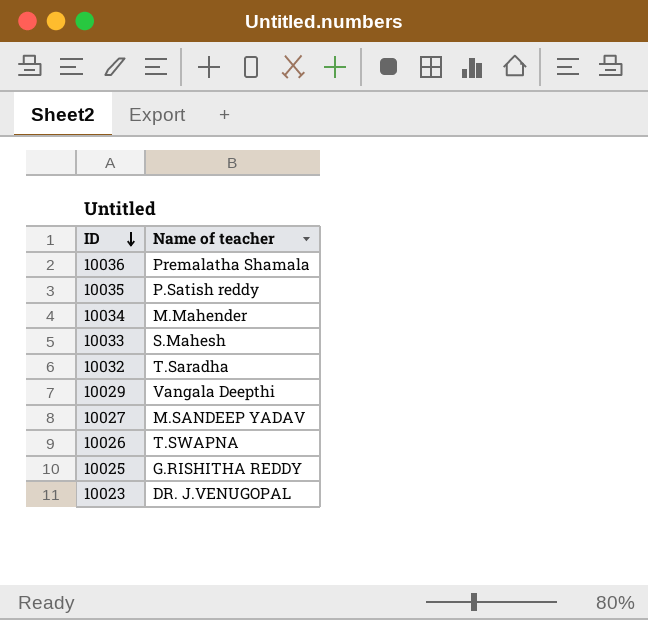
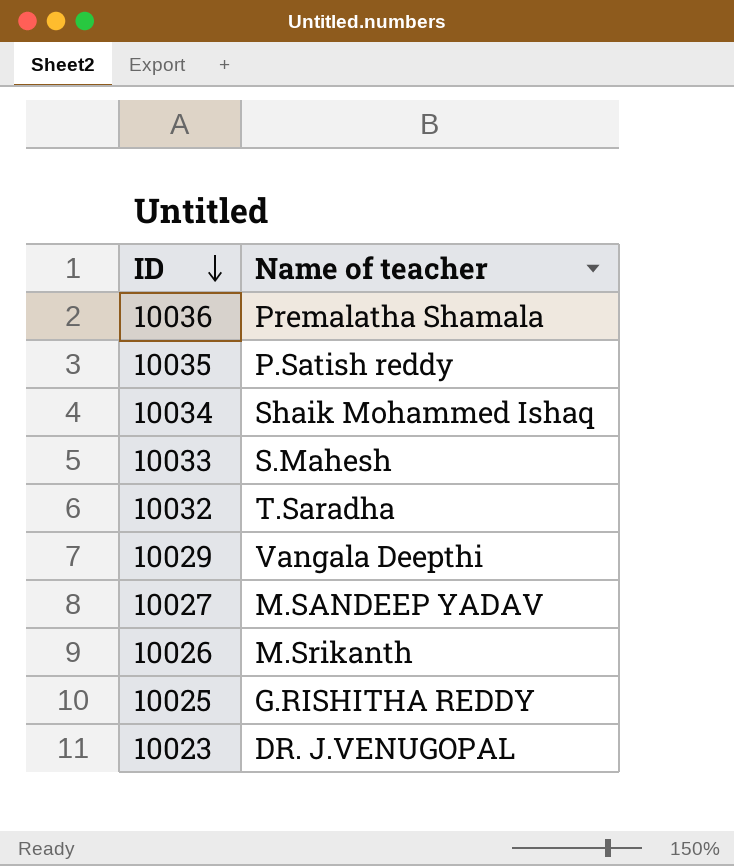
10034 | Name of teacher: M.Mahender -> Shaik Mohammed Ishaq
10026 | Name of teacher: T.SWAPNA -> M.Srikanth

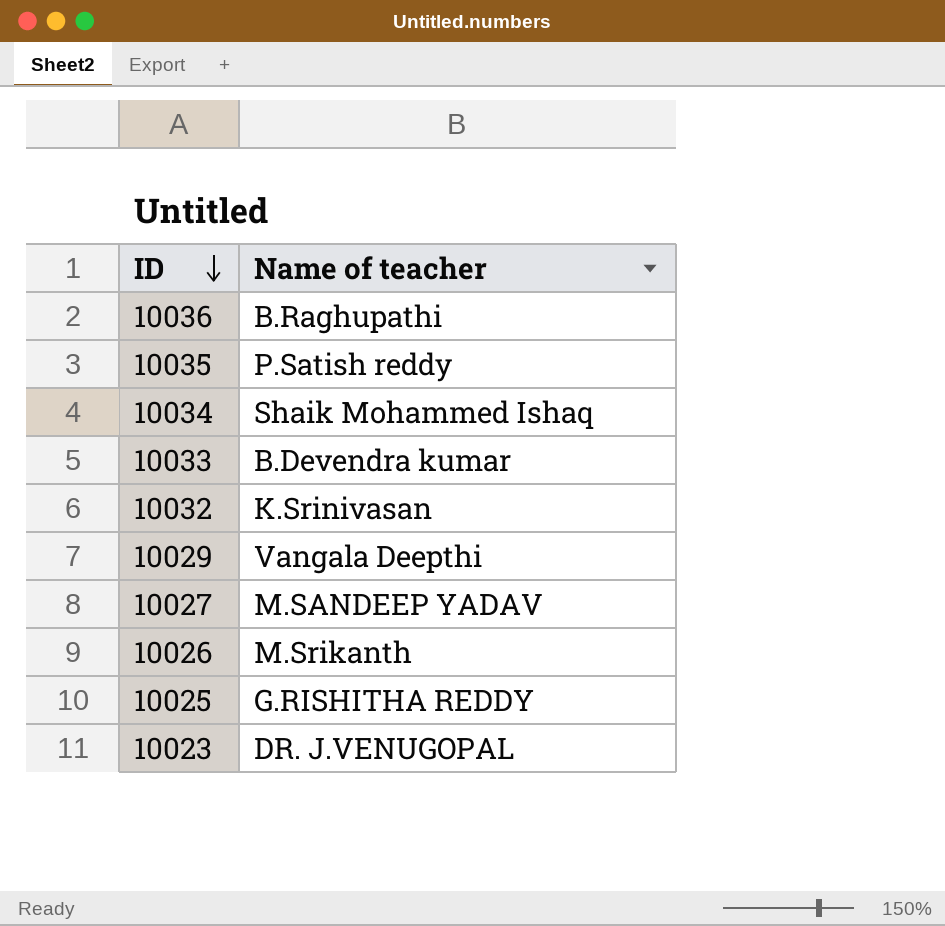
10036 | Name of teacher: Premalatha Shamala -> B.Raghupathi
10033 | Name of teacher: S.Mahesh -> B.Devendra kumar
10032 | Name of teacher: T.Saradha -> K.Srinivasan

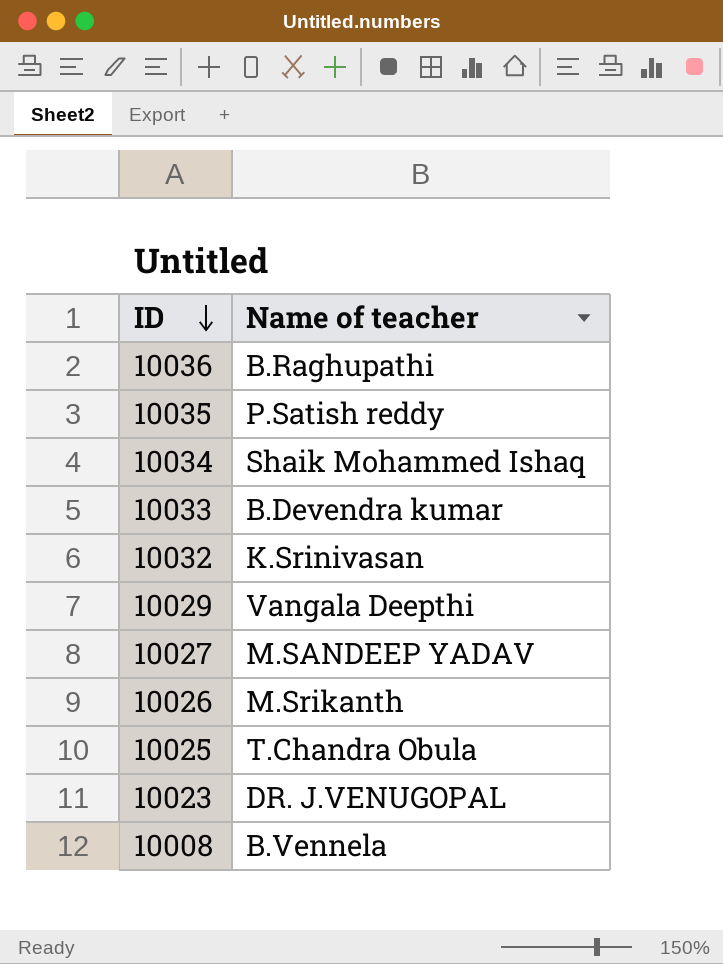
10025 | Name of teacher: G.RISHITHA REDDY -> T.Chandra Obula
row 10008: none -> B.Vennela

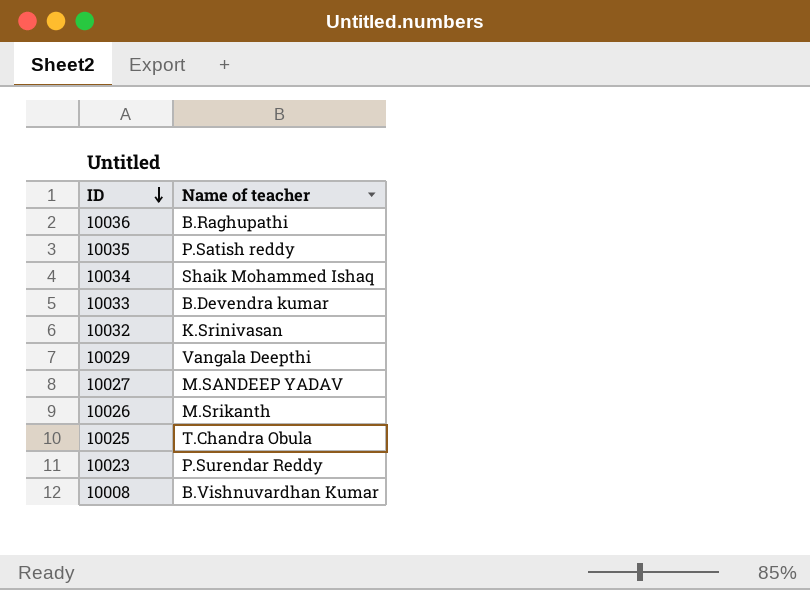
10023 | Name of teacher: DR. J.VENUGOPAL -> P.Surendar Reddy
10008 | Name of teacher: B.Vennela -> B.Vishnuvardhan Kumar

